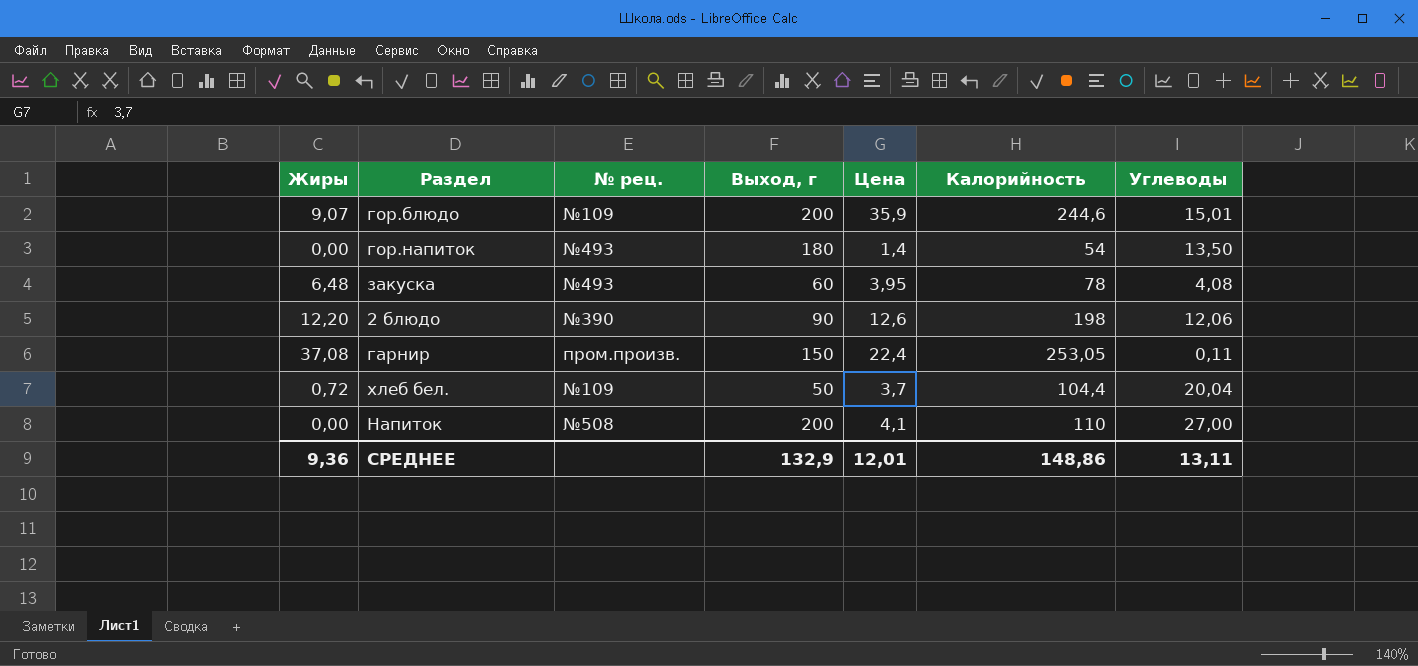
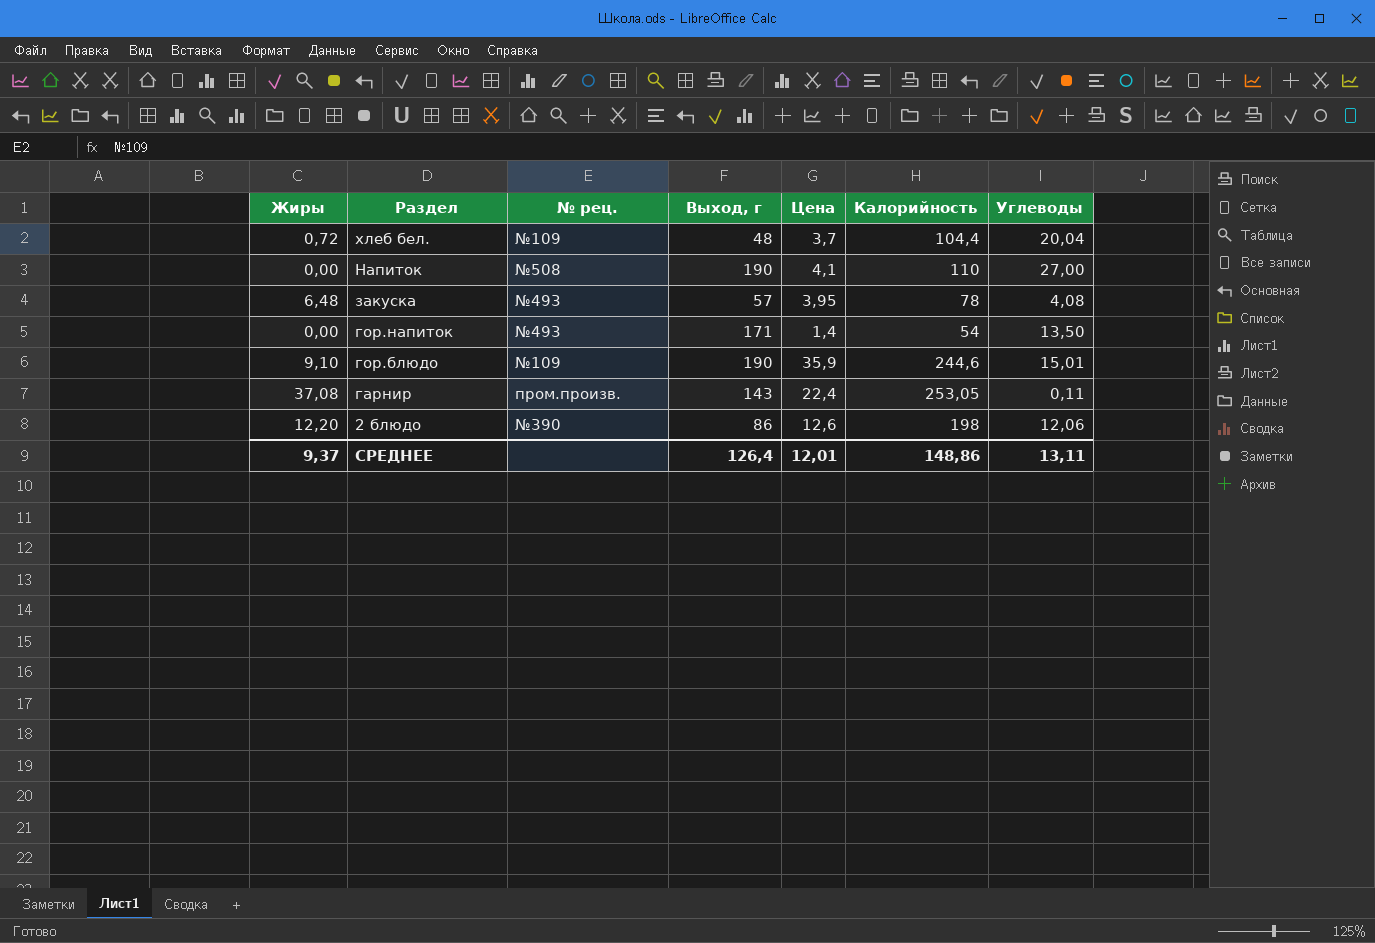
row order: none -> Раздел descending
хлеб бел. | Выход, г: 50 -> 48
Напиток | Выход, г: 200 -> 190
закуска | Выход, г: 60 -> 57
гор.напиток | Выход, г: 180 -> 171
гор.блюдо | Жиры: 9,07 -> 9,10
гор.блюдо | Выход, г: 200 -> 190
гарнир | Выход, г: 150 -> 143
2 блюдо | Выход, г: 90 -> 86
СРЕДНЕЕ | Жиры: 9,36 -> 9,37
СРЕДНЕЕ | Выход, г: 132,9 -> 126,4

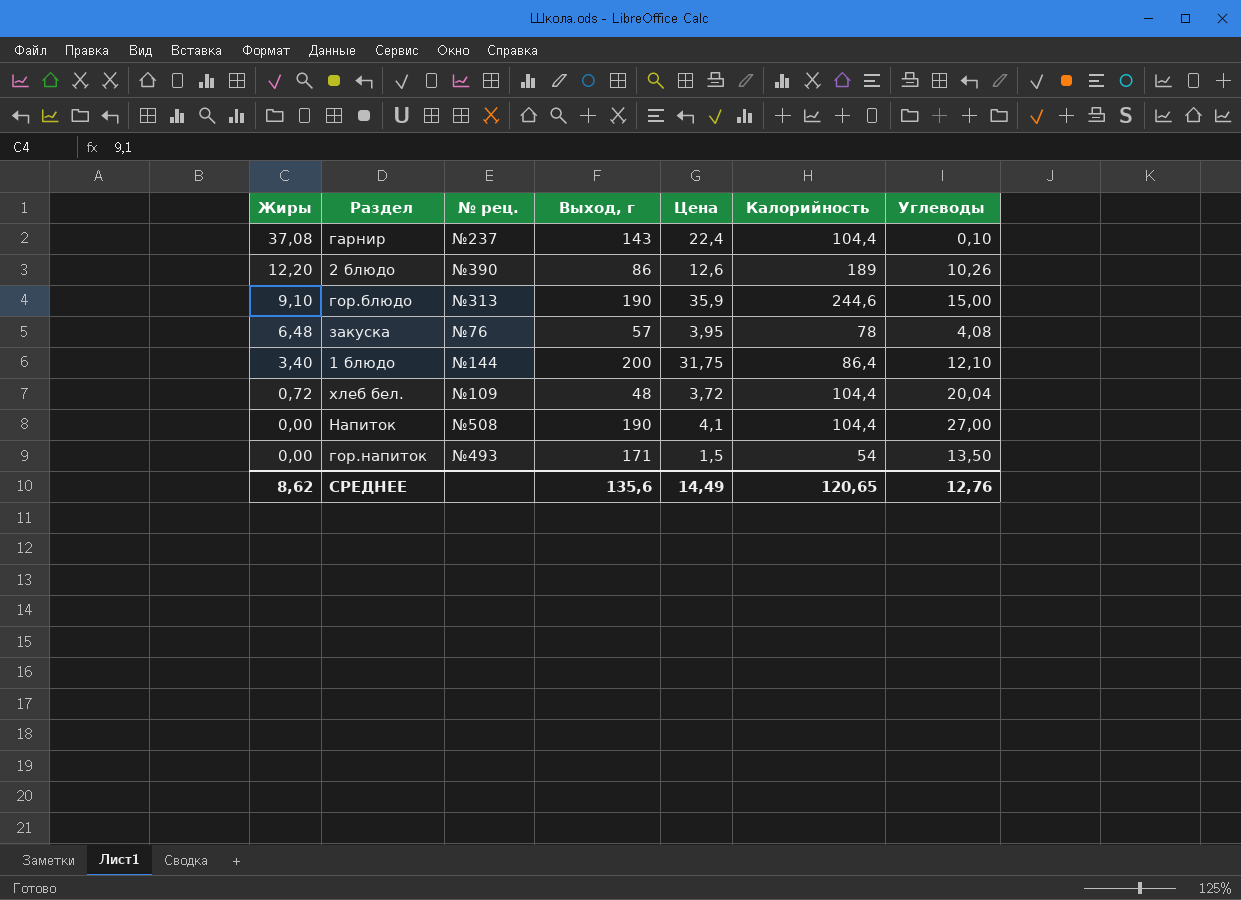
row order: Раздел descending -> Жиры descending
гарнир | № рец.: пром.произв. -> №237
гарнир | Калорийность: 253,05 -> 104,4
гарнир | Углеводы: 0,11 -> 0,10
2 блюдо | Калорийность: 198 -> 189
2 блюдо | Углеводы: 12,06 -> 10,26
гор.блюдо | № рец.: №109 -> №313
гор.блюдо | Углеводы: 15,01 -> 15,00
закуска | № рец.: №493 -> №76
row 1 блюдо: none -> 3,40 | №144 | 200 | 31,75 | 86,4 | 12,10
хлеб бел. | Цена: 3,7 -> 3,72
Напиток | Калорийность: 110 -> 104,4
гор.напиток | Цена: 1,4 -> 1,5
СРЕДНЕЕ | Жиры: 9,37 -> 8,62
СРЕДНЕЕ | Выход, г: 126,4 -> 135,6
СРЕДНЕЕ | Цена: 12,01 -> 14,49
СРЕДНЕЕ | Калорийность: 148,86 -> 120,65
СРЕДНЕЕ | Углеводы: 13,11 -> 12,76

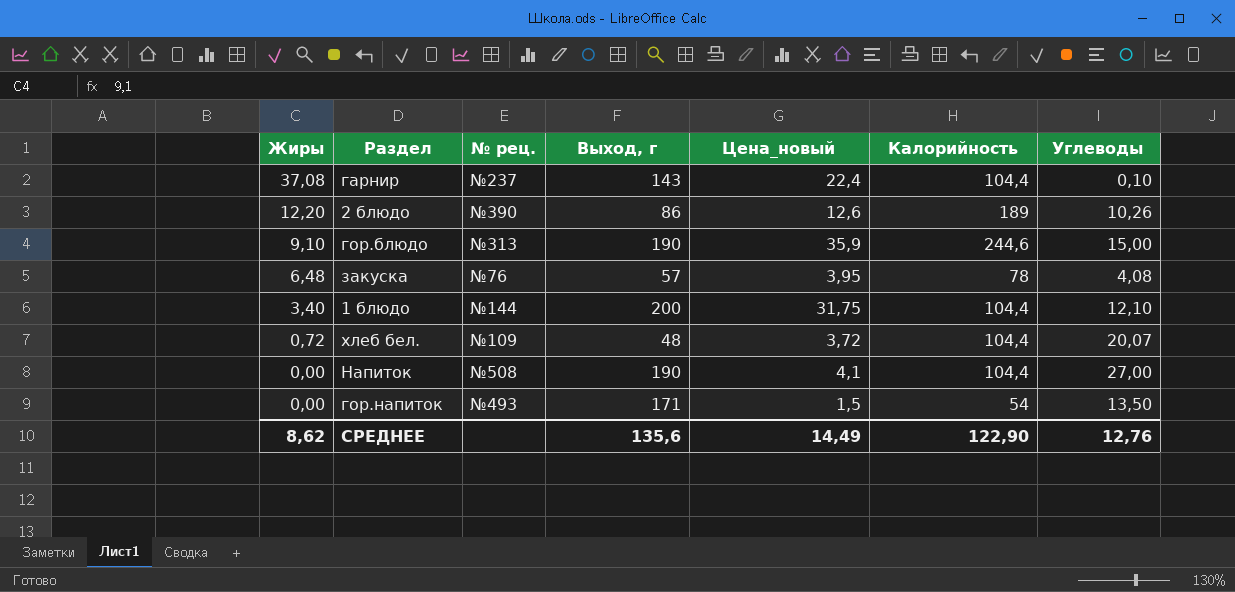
column name: Цена -> Цена_новый
1 блюдо | Калорийность: 86,4 -> 104,4
хлеб бел. | Углеводы: 20,04 -> 20,07
СРЕДНЕЕ | Калорийность: 120,65 -> 122,90

